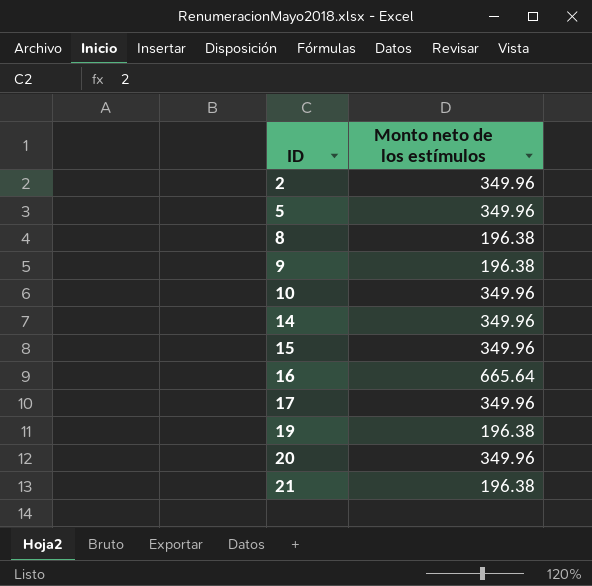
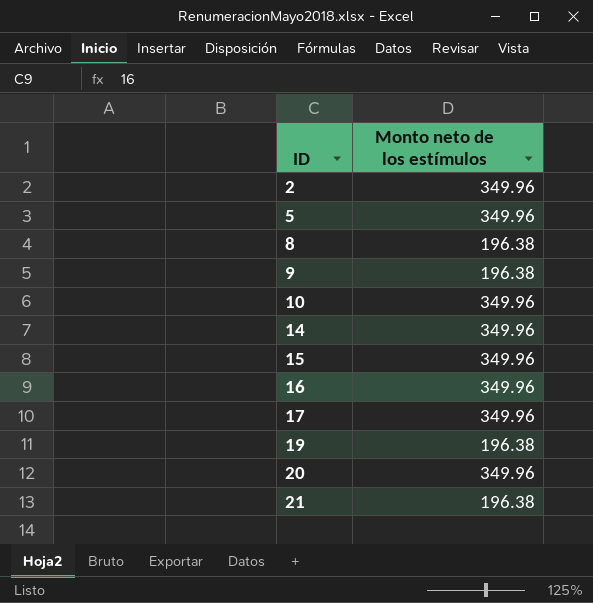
16 | Monto neto de los estímulos: 665.64 -> 349.96

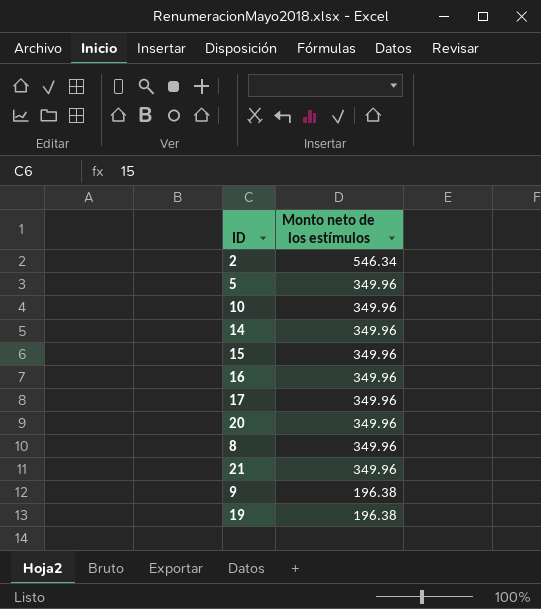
row order: ID ascending -> Monto neto de los estímulos descending
2 | Monto neto de los estímulos: 349.96 -> 546.34
8 | Monto neto de los estímulos: 196.38 -> 349.96
21 | Monto neto de los estímulos: 196.38 -> 349.96

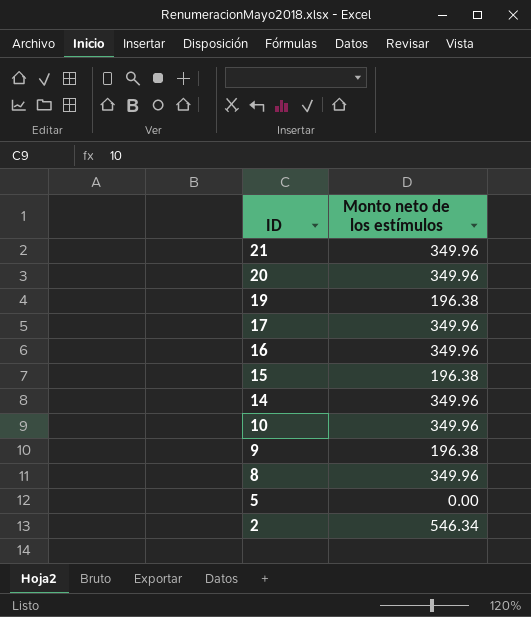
row order: Monto neto de los estímulos descending -> ID descending
15 | Monto neto de los estímulos: 349.96 -> 196.38
5 | Monto neto de los estímulos: 349.96 -> 0.00

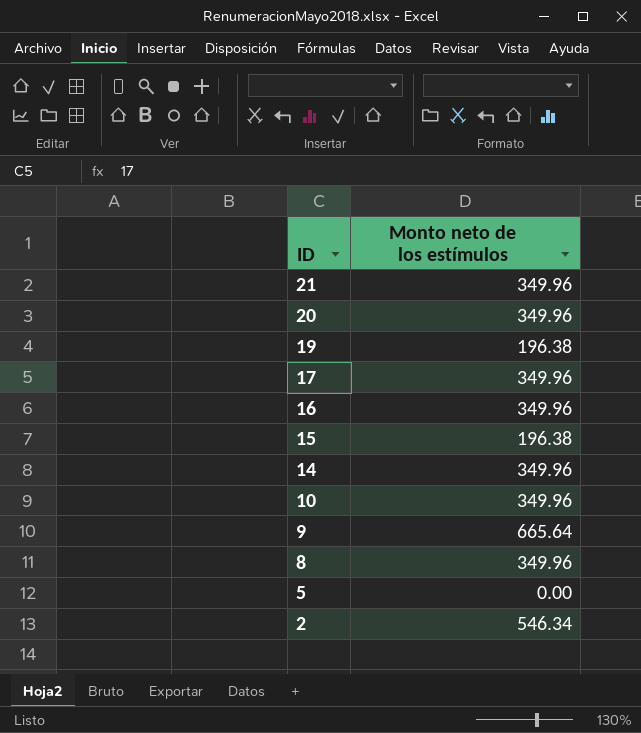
9 | Monto neto de los estímulos: 196.38 -> 665.64

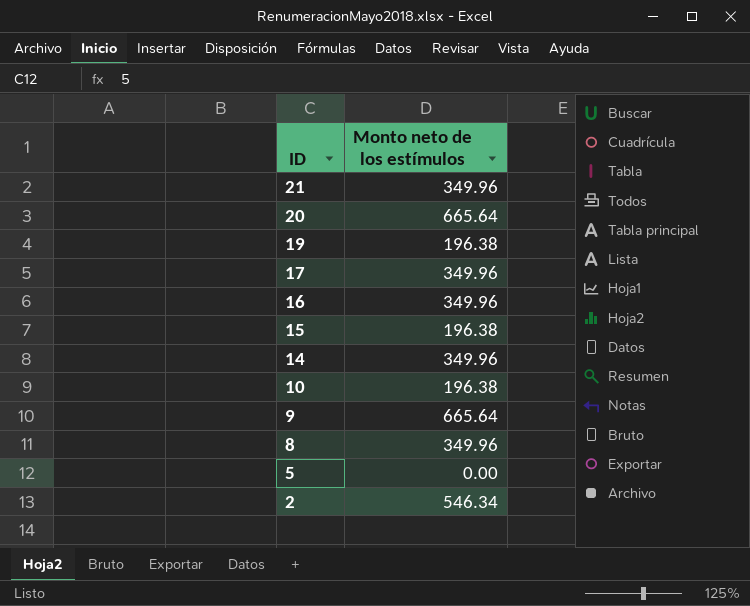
20 | Monto neto de los estímulos: 349.96 -> 665.64
10 | Monto neto de los estímulos: 349.96 -> 196.38

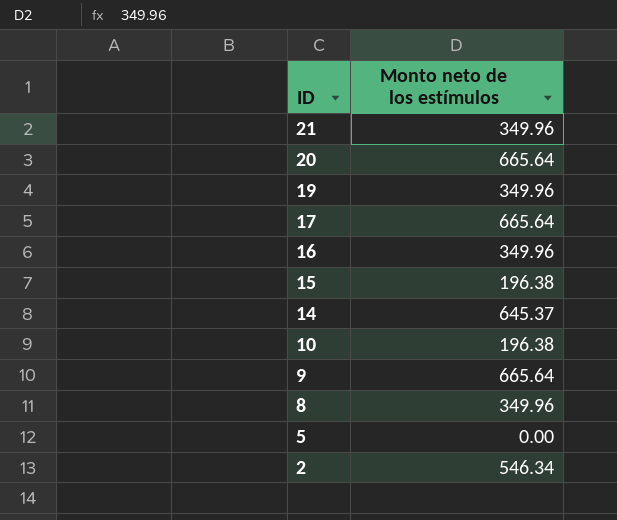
19 | Monto neto de los estímulos: 196.38 -> 349.96
17 | Monto neto de los estímulos: 349.96 -> 665.64
14 | Monto neto de los estímulos: 349.96 -> 645.37

